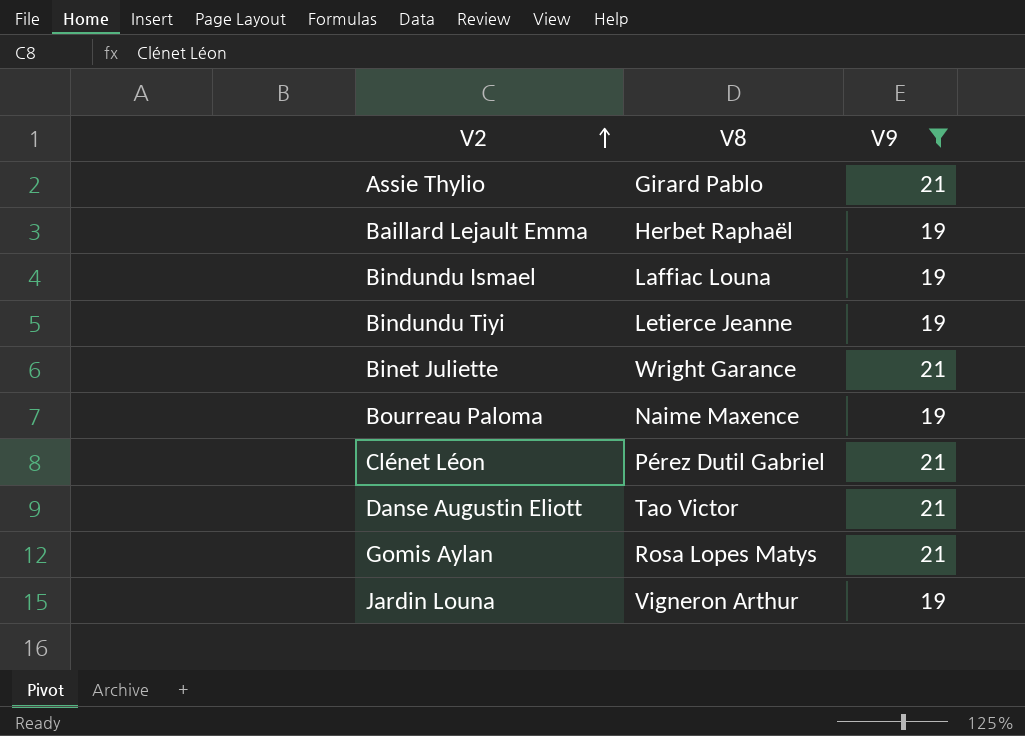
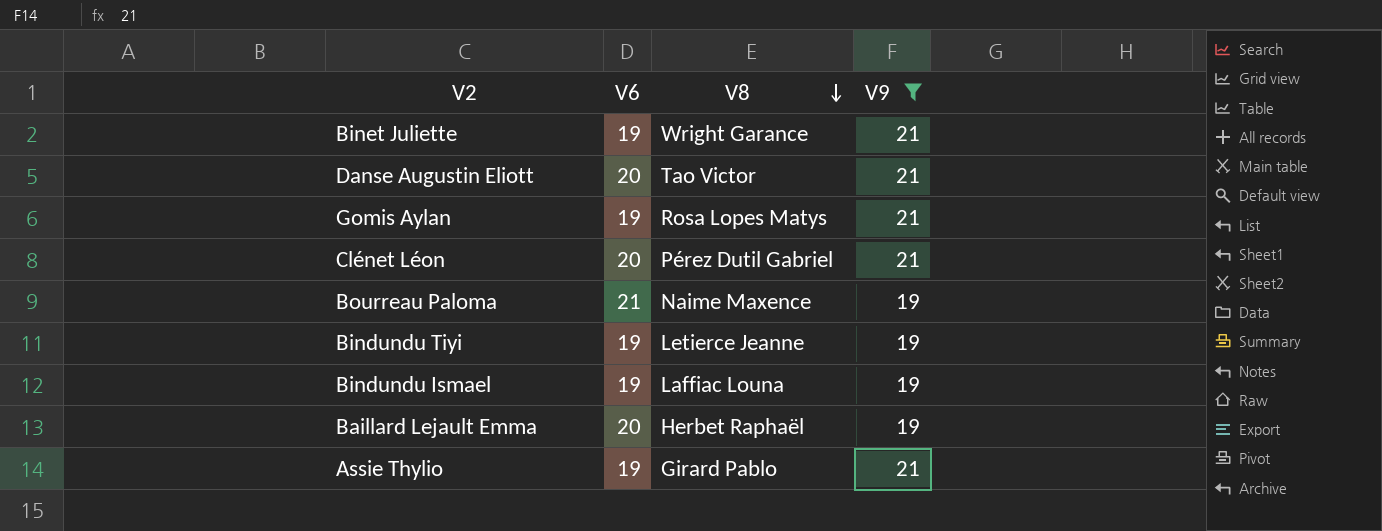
row order: V2 ascending -> V8 descending
column V6 | position: none -> 2
row Jardin Louna: Vigneron Arthur | 19 -> none

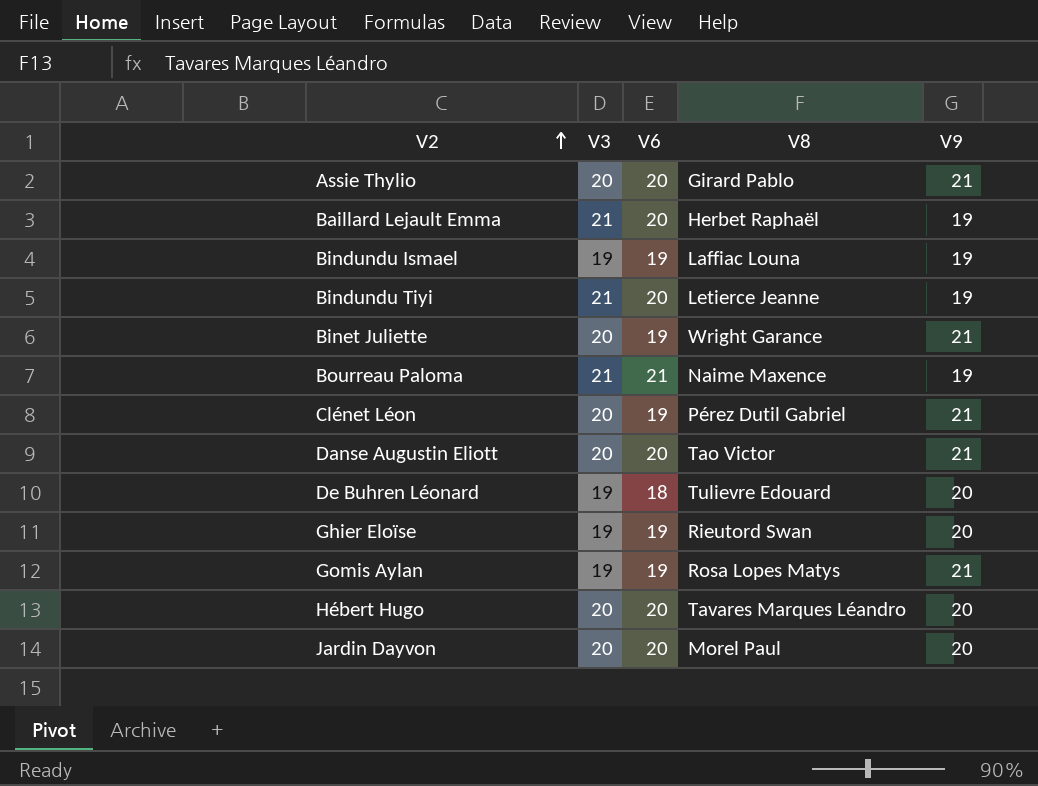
filter: V9 != 20 -> none
row order: V8 descending -> V2 ascending
column V3 | position: none -> 2
Assie Thylio | V6: 19 -> 20
Bindundu Tiyi | V6: 19 -> 20
Clénet Léon | V6: 20 -> 19

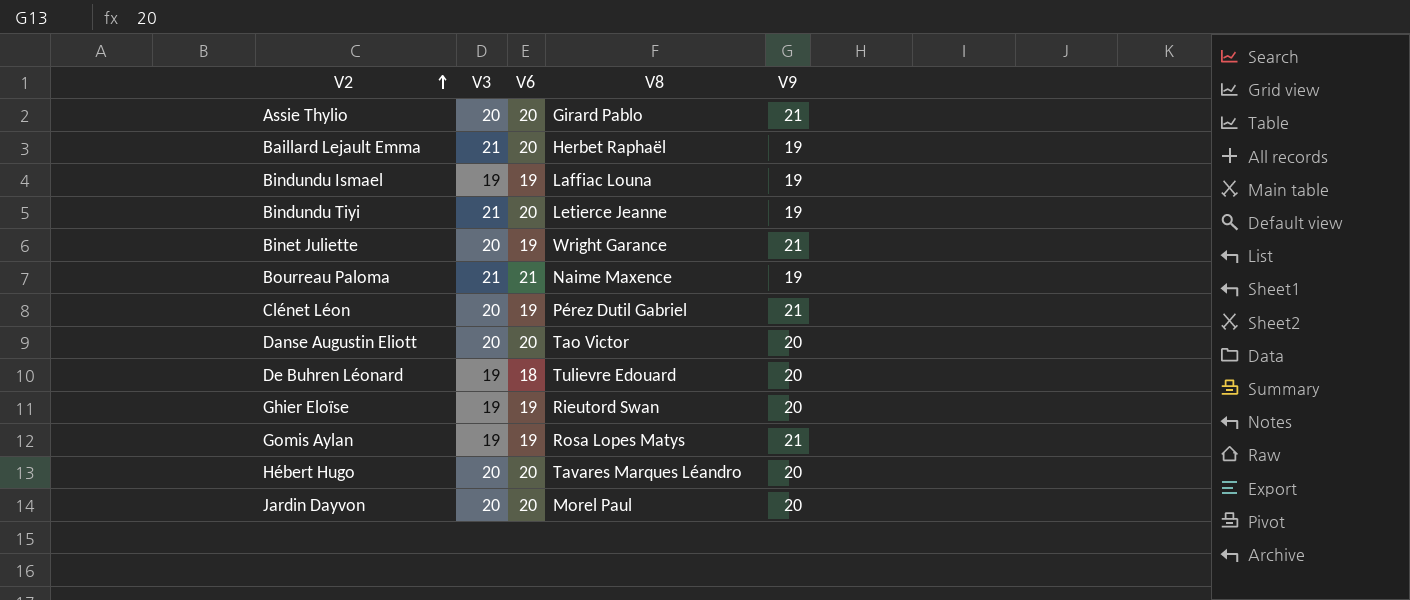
Danse Augustin Eliott | V9: 21 -> 20

